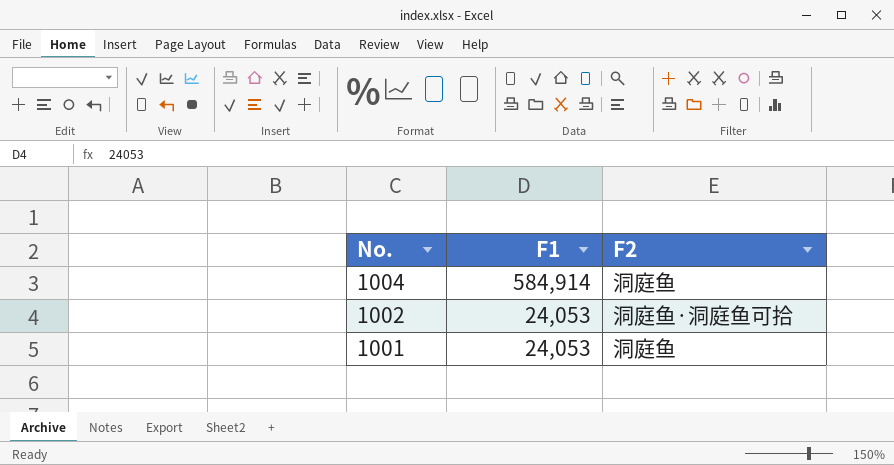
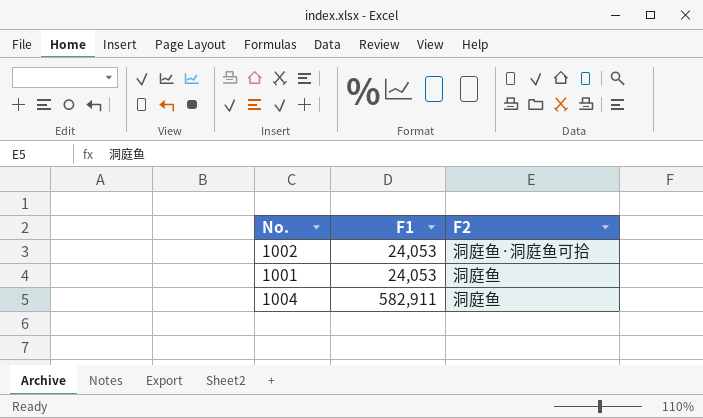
row order: No. descending -> F1 ascending
1004 | F1: 584,914 -> 582,911

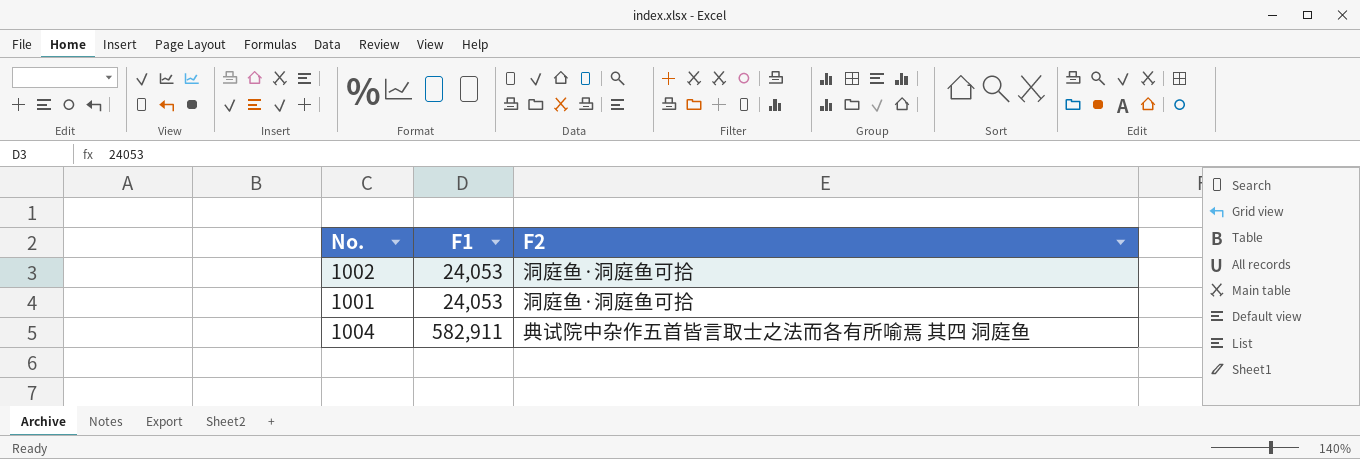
1001 | F2: 洞庭鱼 -> 洞庭鱼·洞庭鱼可拾
1004 | F2: 洞庭鱼 -> 典试院中杂作五首皆言取士之法而各有所喻焉 其四 洞庭鱼

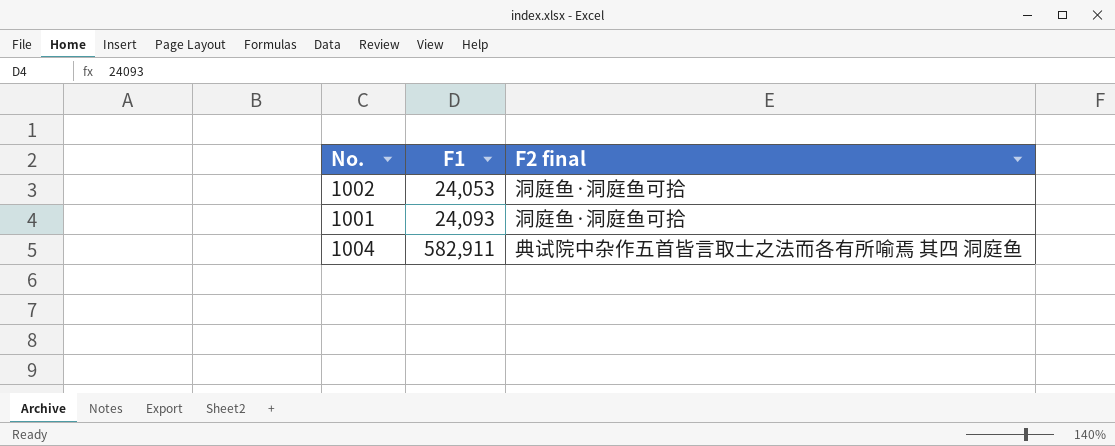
column name: F2 -> F2 final
1001 | F1: 24,053 -> 24,093

